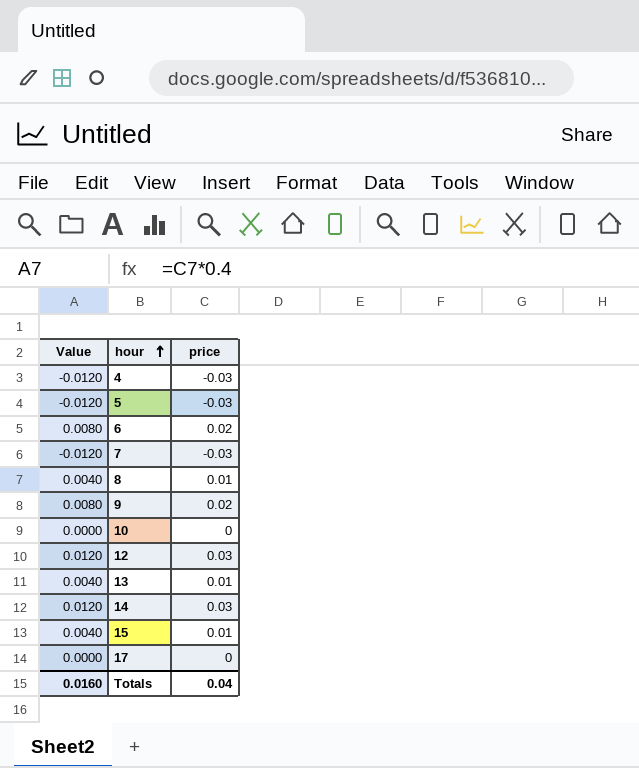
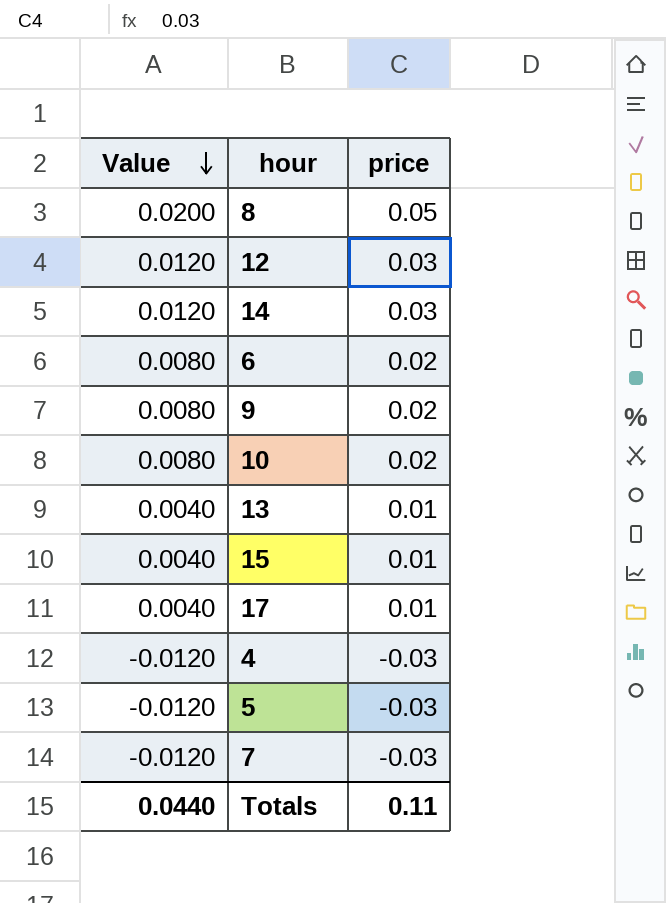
row order: hour ascending -> Value descending
8 | Value: 0.0040 -> 0.0200
8 | price: 0.01 -> 0.05
10 | Value: 0.0000 -> 0.0080
10 | price: 0 -> 0.02
17 | Value: 0.0000 -> 0.0040
17 | price: 0 -> 0.01
Totals | Value: 0.0160 -> 0.0440
Totals | price: 0.04 -> 0.11

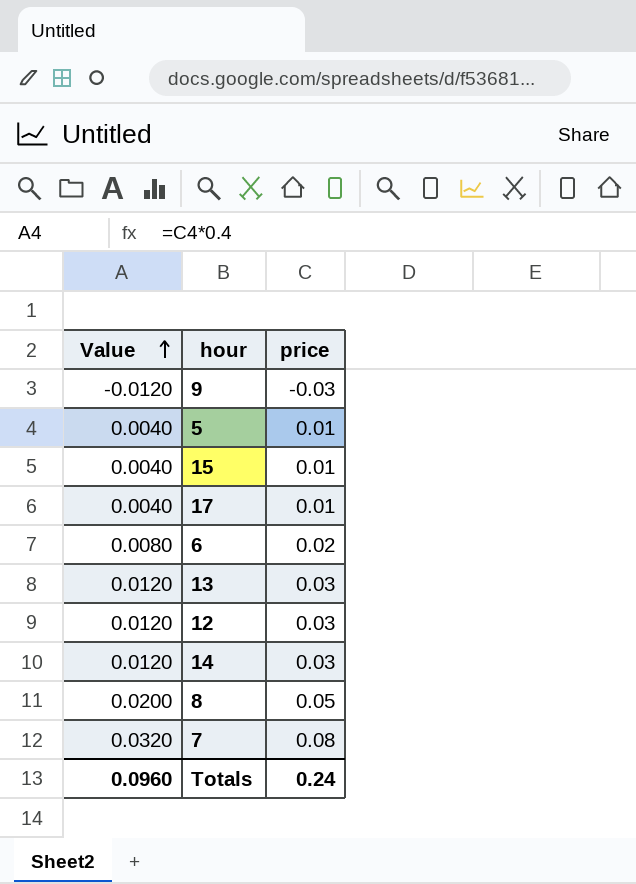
row order: Value descending -> Value ascending
row 10: 0.0080 | 0.02 -> none
row 4: -0.0120 | -0.03 -> none
9 | Value: 0.0080 -> -0.0120
9 | price: 0.02 -> -0.03
5 | Value: -0.0120 -> 0.0040
5 | price: -0.03 -> 0.01
13 | Value: 0.0040 -> 0.0120
13 | price: 0.01 -> 0.03
7 | Value: -0.0120 -> 0.0320
7 | price: -0.03 -> 0.08
Totals | Value: 0.0440 -> 0.0960
Totals | price: 0.11 -> 0.24

